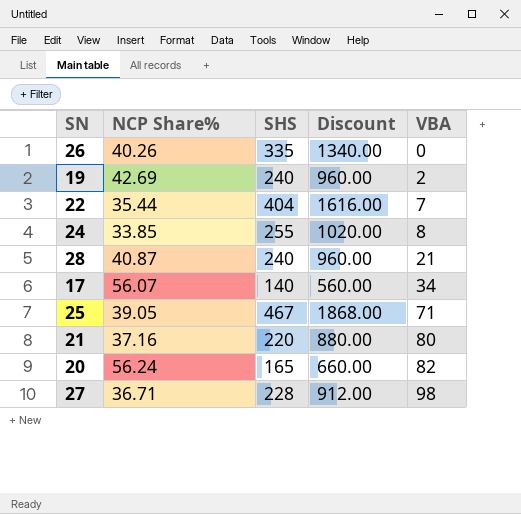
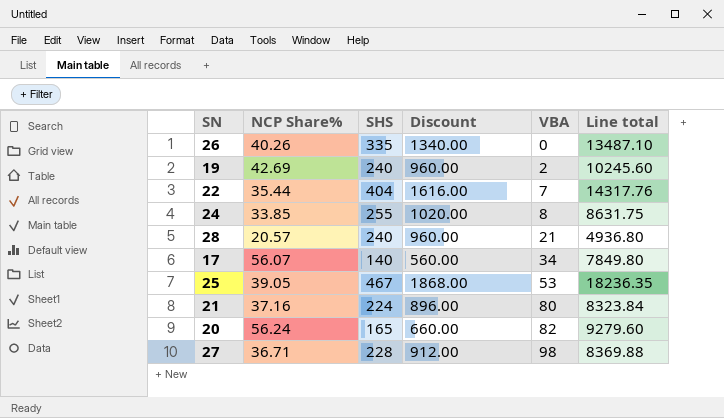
column Line total | formula: none -> [NCP Share%] * [SHS]
28 | NCP Share%: 40.87 -> 20.57
25 | VBA: 71 -> 53
21 | SHS: 220 -> 224
21 | Discount: 880.00 -> 896.00

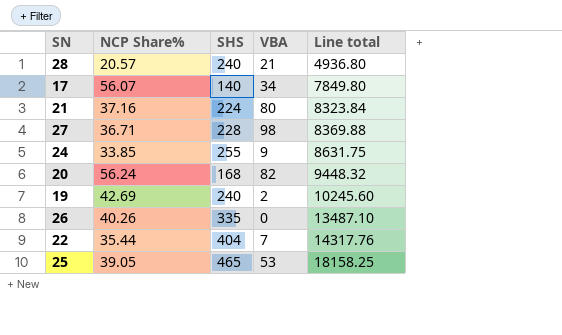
row order: VBA ascending -> Line total ascending
column Discount | formula: [SHS] * 4 -> none
24 | VBA: 8 -> 9
20 | SHS: 165 -> 168
20 | Line total: 9279.60 -> 9448.32
25 | SHS: 467 -> 465
25 | Line total: 18236.35 -> 18158.25

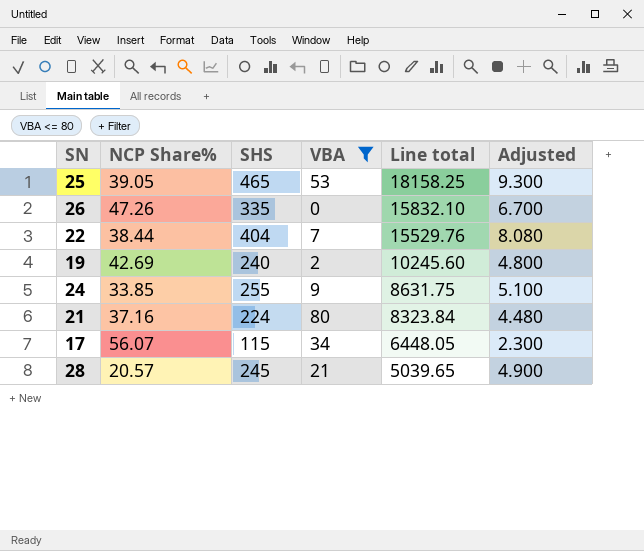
filter: none -> VBA <= 80
row order: Line total ascending -> Line total descending
column Adjusted | formula: none -> [SHS] * 0.02
26 | NCP Share%: 40.26 -> 47.26
26 | Line total: 13487.10 -> 15832.10
22 | NCP Share%: 35.44 -> 38.44
22 | Line total: 14317.76 -> 15529.76
17 | SHS: 140 -> 115
17 | Line total: 7849.80 -> 6448.05
28 | SHS: 240 -> 245
28 | Line total: 4936.80 -> 5039.65

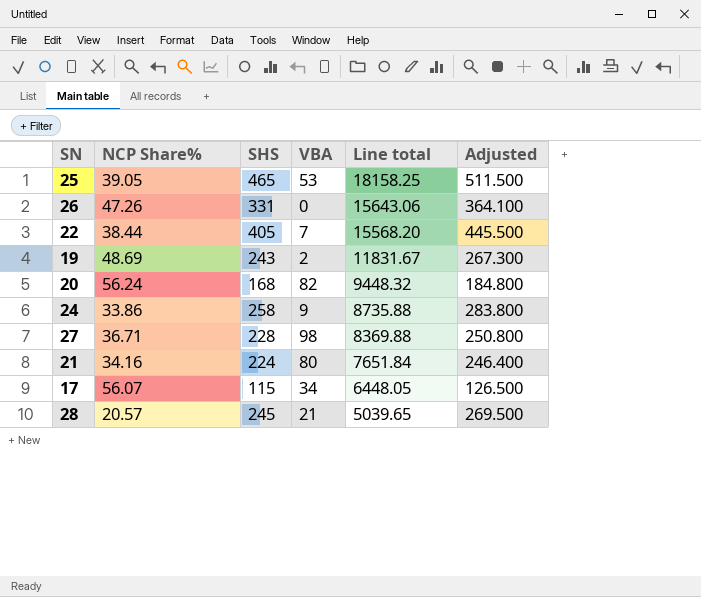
filter: VBA <= 80 -> none
column Adjusted | formula: [SHS] * 0.02 -> [SHS] * 1.1
26 | SHS: 335 -> 331
26 | Line total: 15832.10 -> 15643.06
22 | SHS: 404 -> 405
22 | Line total: 15529.76 -> 15568.20
19 | NCP Share%: 42.69 -> 48.69
19 | SHS: 240 -> 243
19 | Line total: 10245.60 -> 11831.67
24 | NCP Share%: 33.85 -> 33.86
24 | SHS: 255 -> 258
24 | Line total: 8631.75 -> 8735.88
21 | NCP Share%: 37.16 -> 34.16
21 | Line total: 8323.84 -> 7651.84

